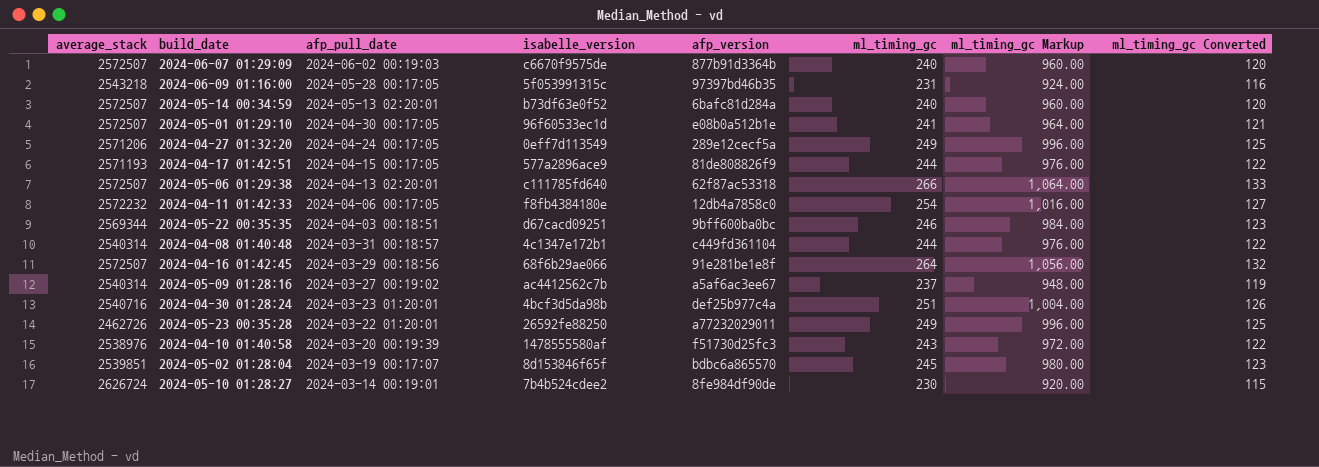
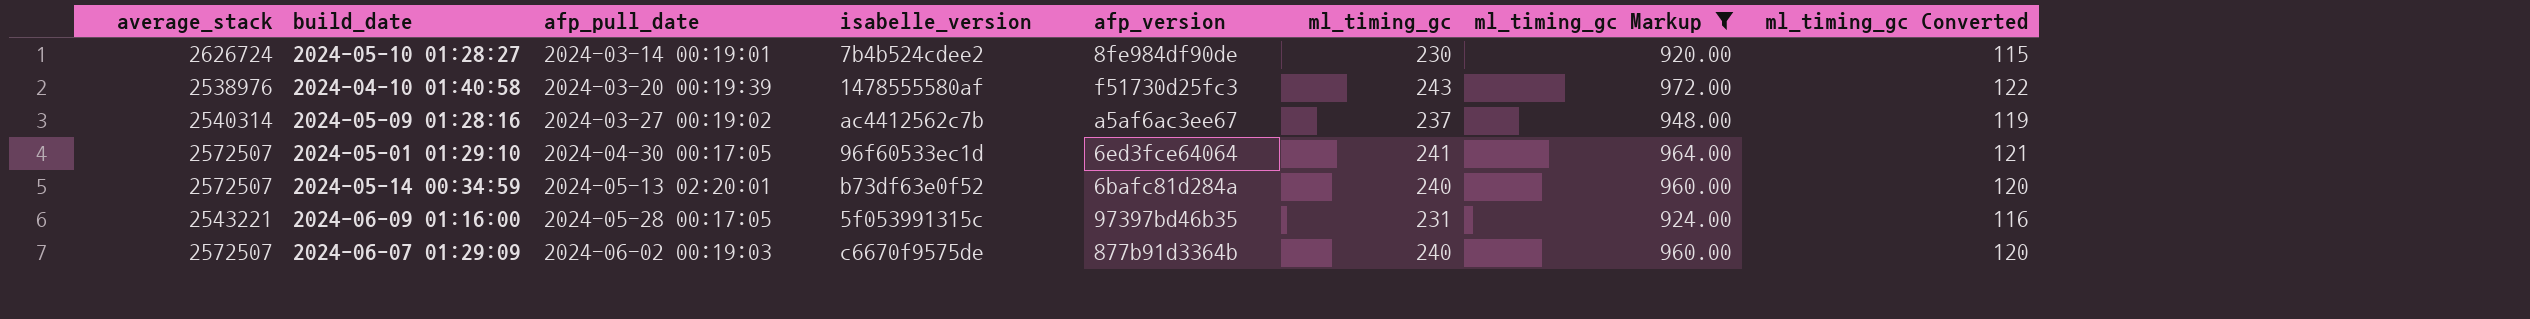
filter: none -> ml_timing_gc Markup <= 972.00
row order: afp_pull_date descending -> afp_pull_date ascending
2024-05-01 01:29:10 | afp_version: e08b0a512b1e -> 6ed3fce64064
2024-06-09 01:16:00 | average_stack: 2543218 -> 2543221

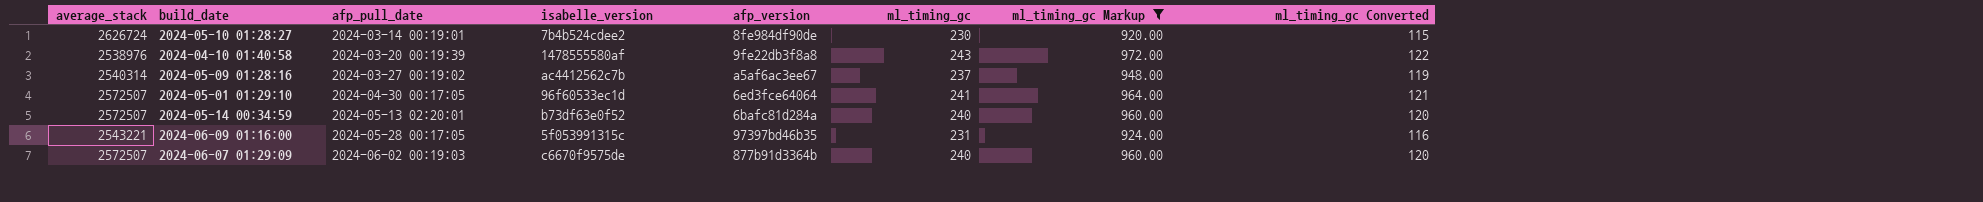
2024-04-10 01:40:58 | afp_version: f51730d25fc3 -> 9fe22db3f8a8

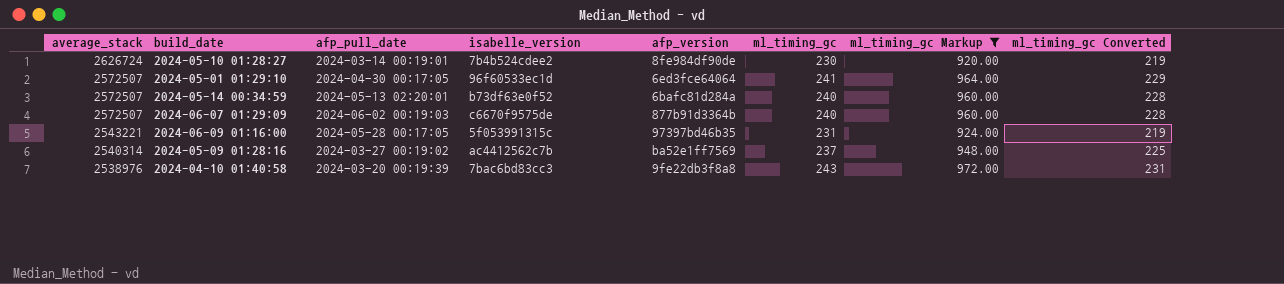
row order: afp_pull_date ascending -> average_stack descending
column ml_timing_gc Converted | formula: [ml_timing_gc] * 0.5 -> [ml_timing_gc] * 0.95
2024-05-09 01:28:16 | afp_version: a5af6ac3ee67 -> ba52e1ff7569
2024-04-10 01:40:58 | isabelle_version: 1478555580af -> 7bac6bd83cc3

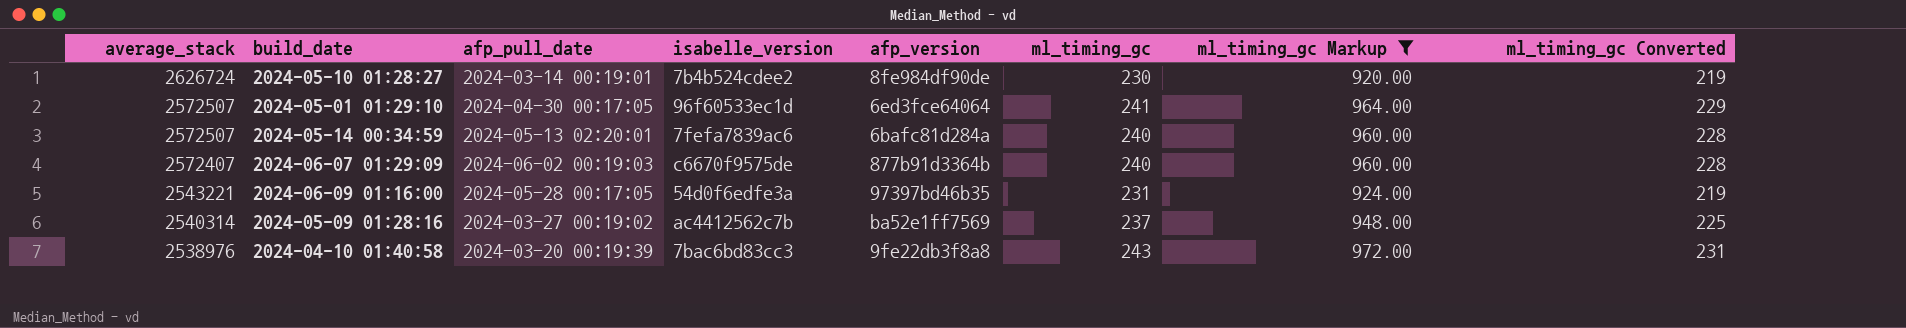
2024-05-14 00:34:59 | isabelle_version: b73df63e0f52 -> 7fefa7839ac6
2024-06-07 01:29:09 | average_stack: 2572507 -> 2572407
2024-06-09 01:16:00 | isabelle_version: 5f053991315c -> 54d0f6edfe3a

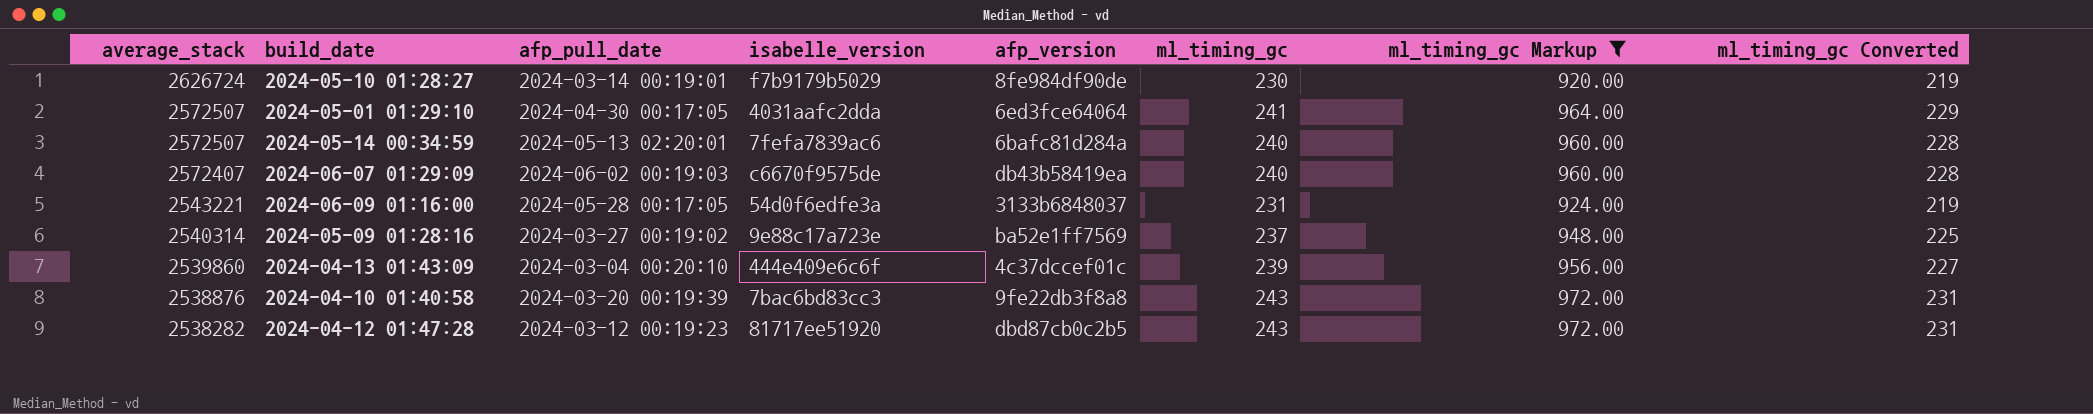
2024-05-10 01:28:27 | isabelle_version: 7b4b524cdee2 -> f7b9179b5029
2024-05-01 01:29:10 | isabelle_version: 96f60533ec1d -> 4031aafc2dda
2024-06-07 01:29:09 | afp_version: 877b91d3364b -> db43b58419ea
2024-06-09 01:16:00 | afp_version: 97397bd46b35 -> 3133b6848037
2024-05-09 01:28:16 | isabelle_version: ac4412562c7b -> 9e88c17a723e
row 2024-04-13 01:43:09: none -> 2539860 | 2024-03-04 00:20:10 | 444e409e6c6f | 4c37dccef01c | 239 | 956.00 | 227
2024-04-10 01:40:58 | average_stack: 2538976 -> 2538876
row 2024-04-12 01:47:28: none -> 2538282 | 2024-03-12 00:19:23 | 81717ee51920 | dbd87cb0c2b5 | 243 | 972.00 | 231

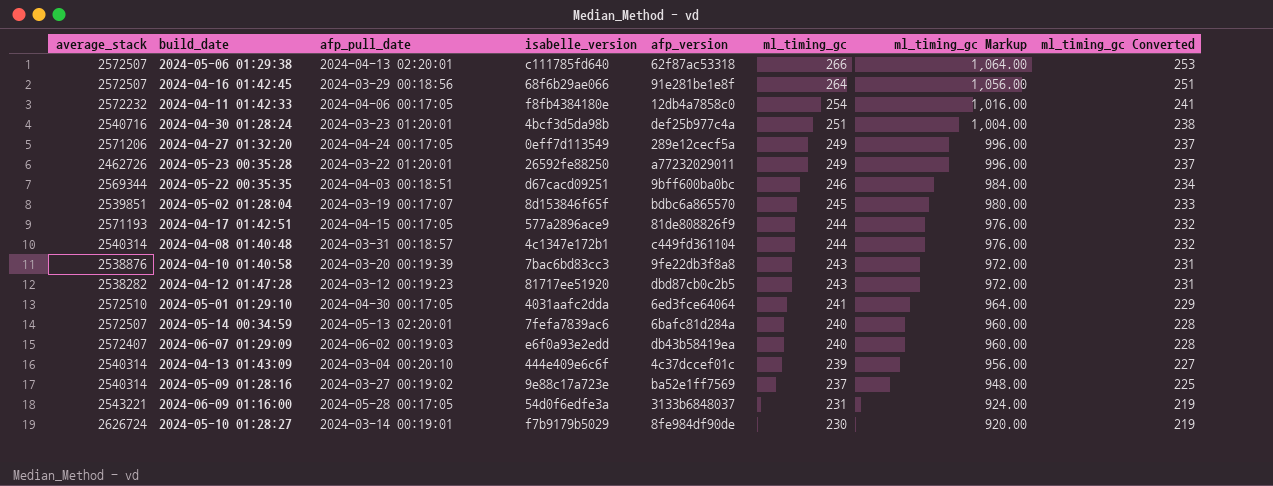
filter: ml_timing_gc Markup <= 972.00 -> none
row order: average_stack descending -> ml_timing_gc descending
2024-05-01 01:29:10 | average_stack: 2572507 -> 2572510
2024-06-07 01:29:09 | isabelle_version: c6670f9575de -> e6f0a93e2edd
2024-04-13 01:43:09 | average_stack: 2539860 -> 2540314

